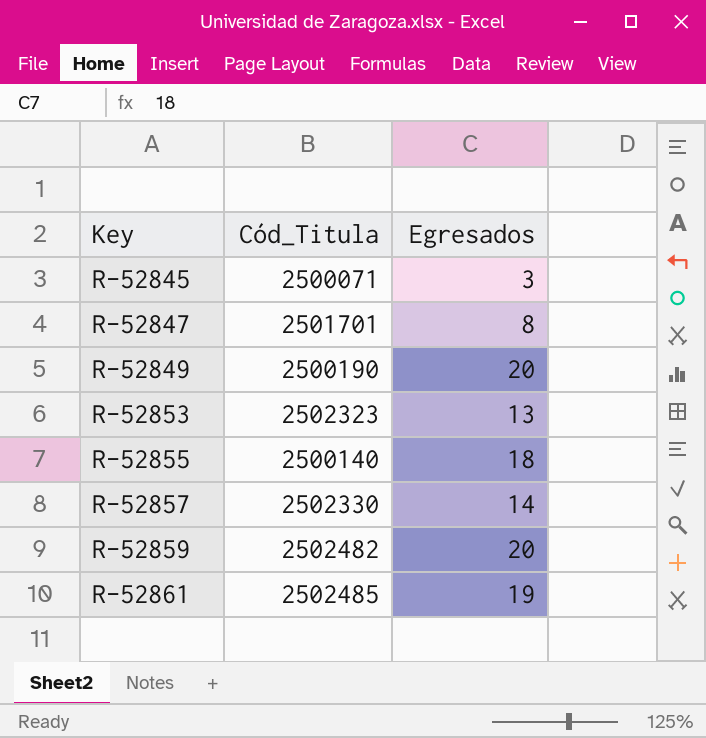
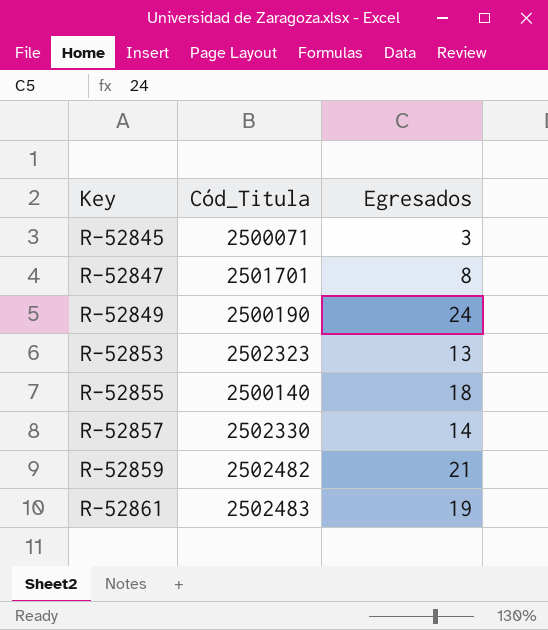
R-52849 | Egresados: 20 -> 24
R-52859 | Egresados: 20 -> 21
R-52861 | Cód_Titula: 2502485 -> 2502483

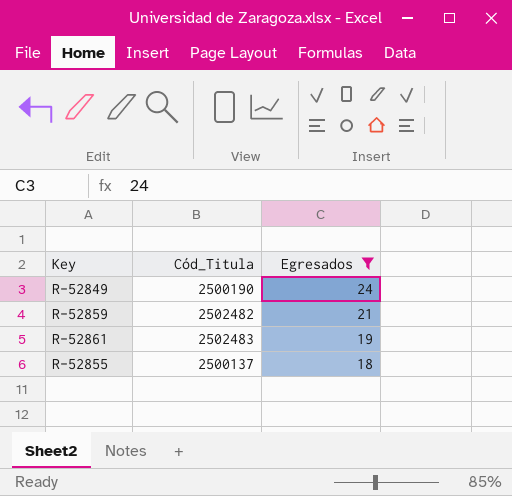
filter: none -> Egresados >= 18
row order: Key ascending -> Egresados descending
R-52855 | Cód_Titula: 2500140 -> 2500137

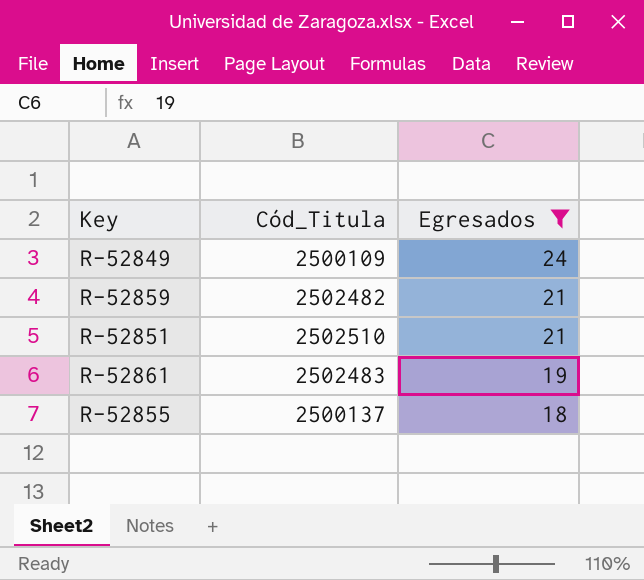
R-52849 | Cód_Titula: 2500190 -> 2500109
row R-52851: none -> 2502510 | 21

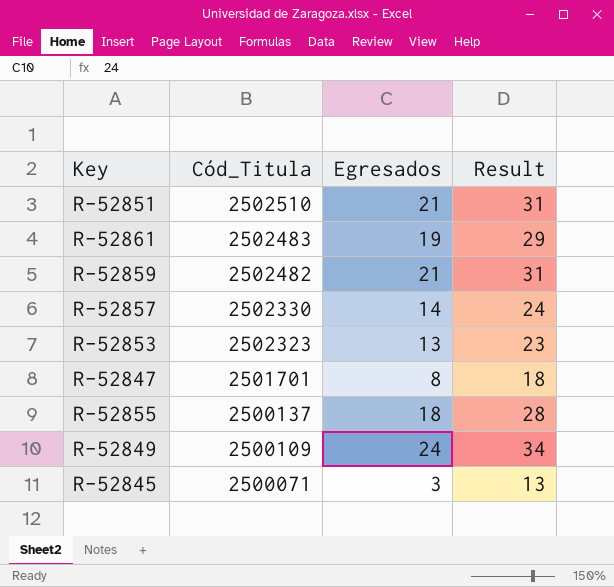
filter: Egresados >= 18 -> none
row order: Egresados descending -> Cód_Titula descending
column Result | formula: none -> [Egresados] + 10

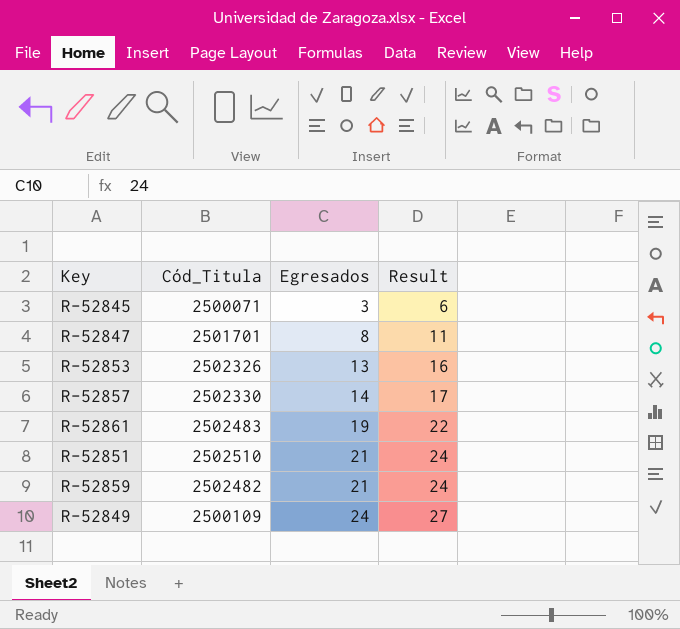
row order: Cód_Titula descending -> Egresados ascending
column Result | formula: [Egresados] + 10 -> [Egresados] + 3
row R-52855: 2500137 | 18 | 28 -> none
R-52853 | Cód_Titula: 2502323 -> 2502326

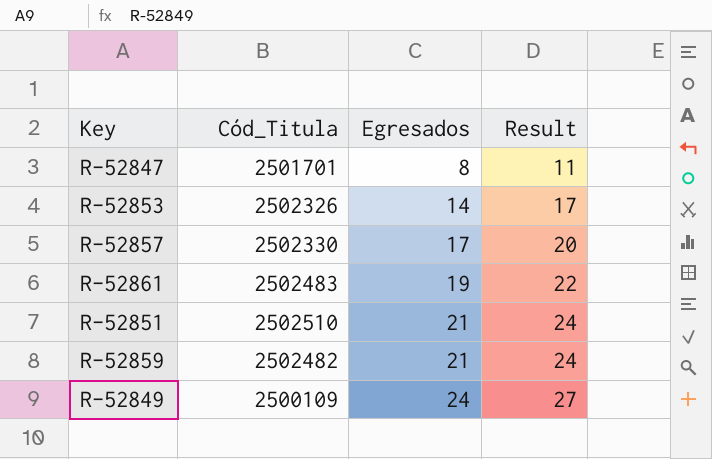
row R-52845: 2500071 | 3 | 6 -> none
R-52853 | Egresados: 13 -> 14
R-52853 | Result: 16 -> 17
R-52857 | Egresados: 14 -> 17
R-52857 | Result: 17 -> 20

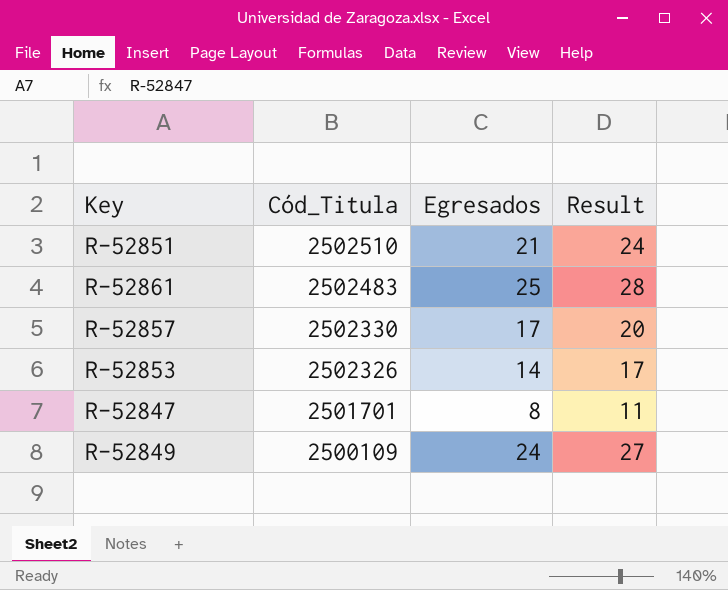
row order: Egresados ascending -> Cód_Titula descending
row R-52859: 2502482 | 21 | 24 -> none
R-52861 | Egresados: 19 -> 25
R-52861 | Result: 22 -> 28

